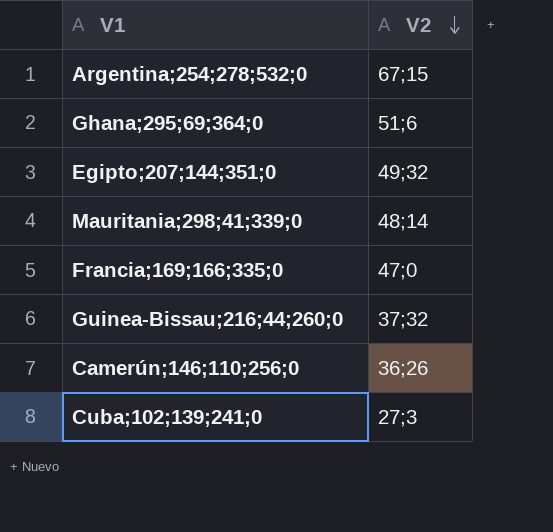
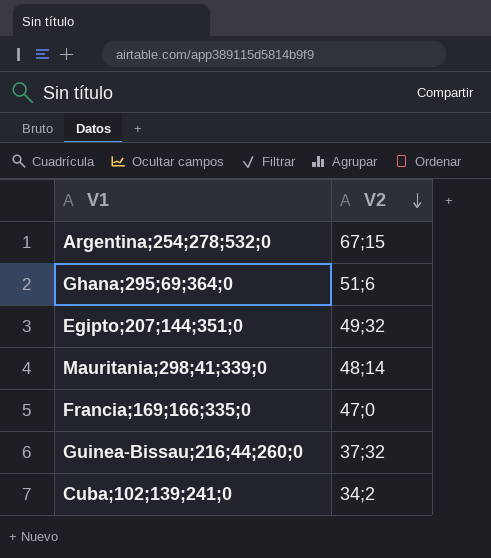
row Camerún;146;110;256;0: 36;26 -> none
Cuba;102;139;241;0 | V2: 27;3 -> 34;2

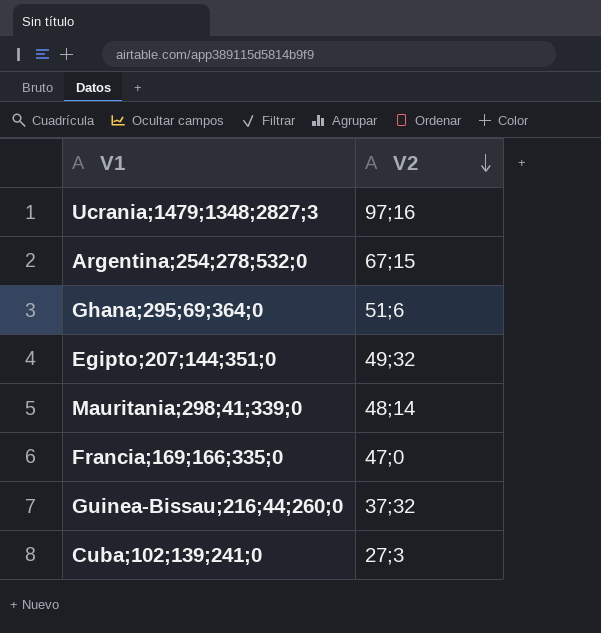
row Ucrania;1479;1348;2827;3: none -> 97;16
Cuba;102;139;241;0 | V2: 34;2 -> 27;3

